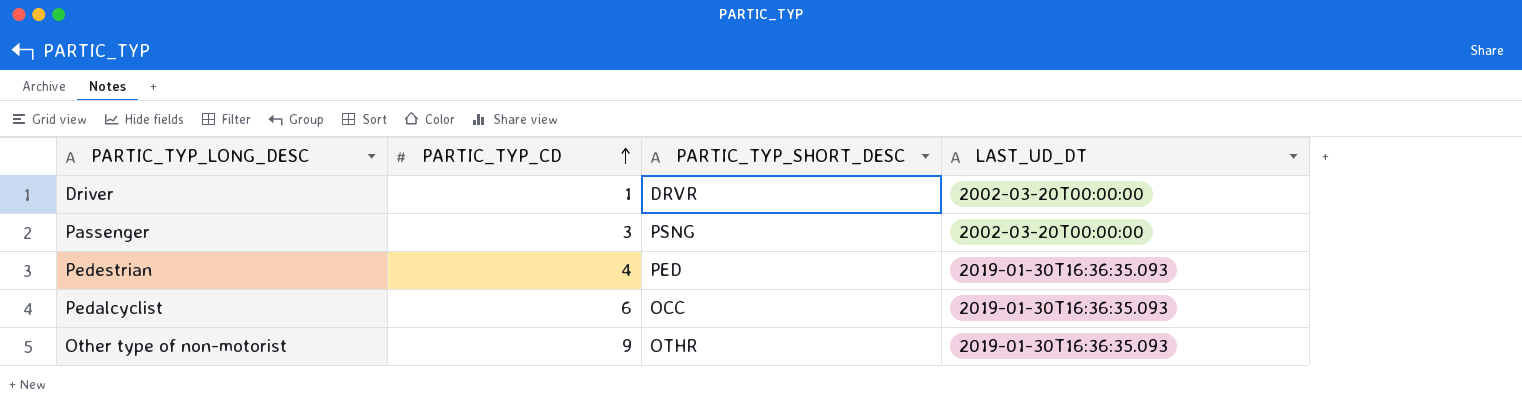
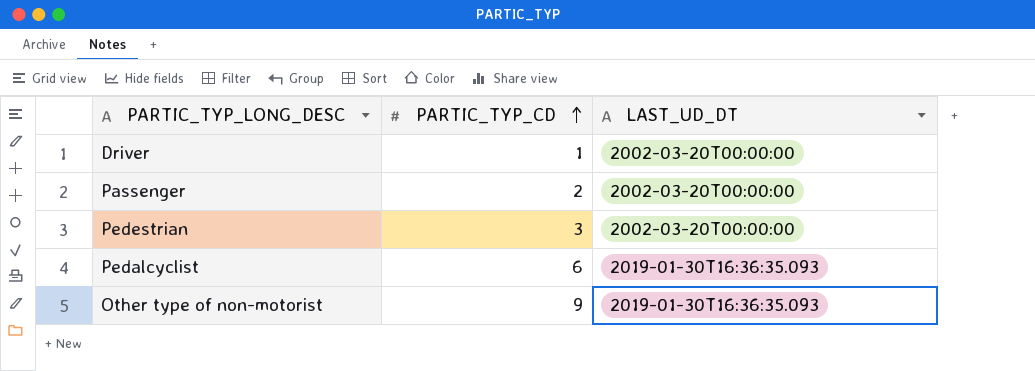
column PARTIC_TYP_SHORT_DESC | position: 3 -> none
Passenger | PARTIC_TYP_CD: 3 -> 2
Pedestrian | PARTIC_TYP_CD: 4 -> 3
Pedestrian | LAST_UD_DT: 2019-01-30T16:36:35.093 -> 2002-03-20T00:00:00

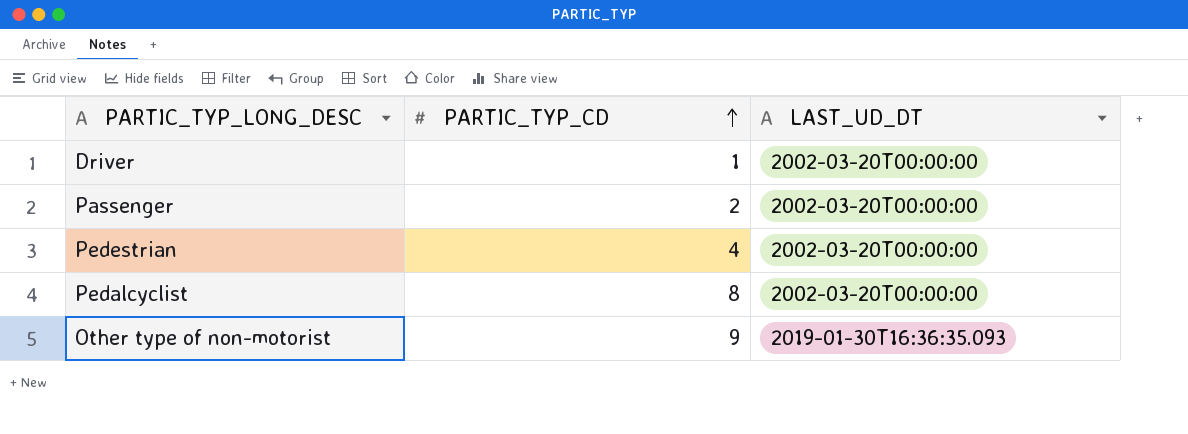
Pedestrian | PARTIC_TYP_CD: 3 -> 4
Pedalcyclist | PARTIC_TYP_CD: 6 -> 8
Pedalcyclist | LAST_UD_DT: 2019-01-30T16:36:35.093 -> 2002-03-20T00:00:00

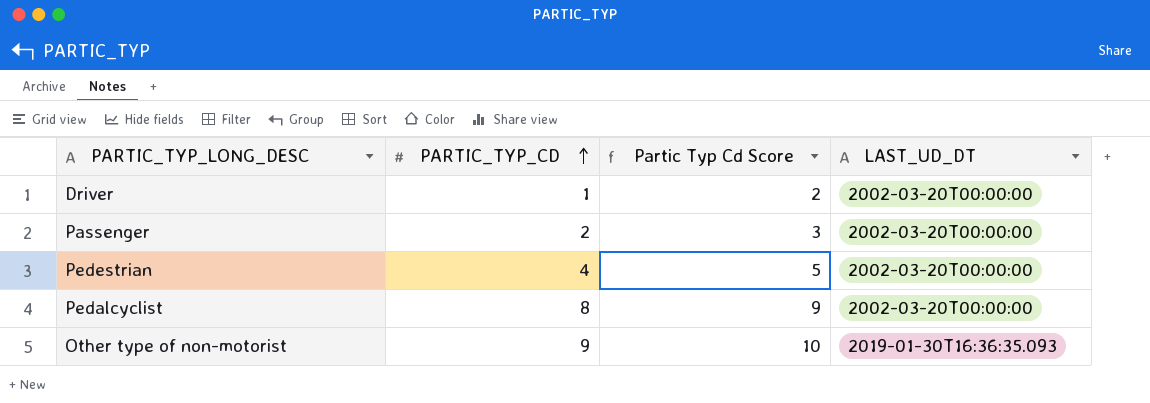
column Partic Typ Cd Score | formula: none -> [PARTIC_TYP_CD] + 1

